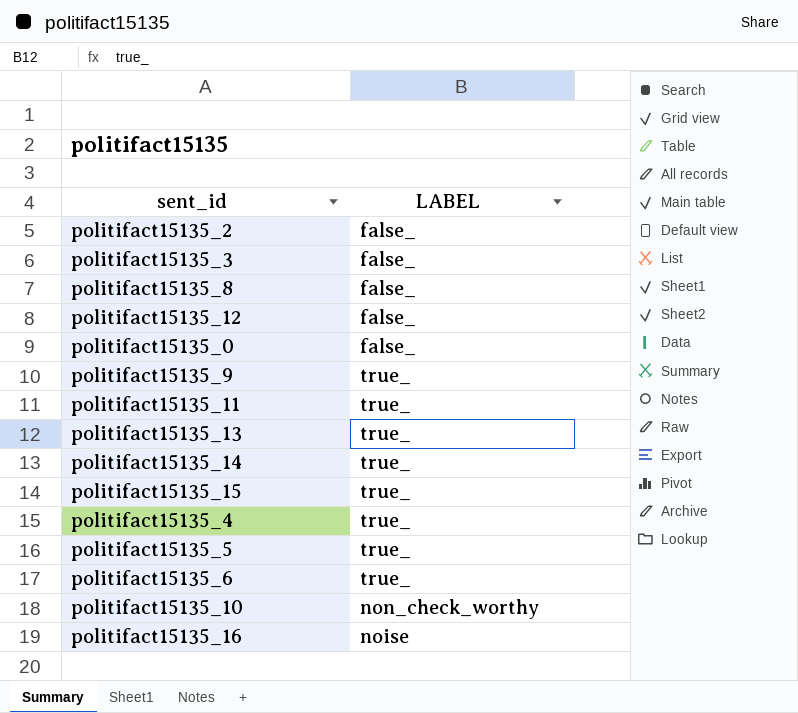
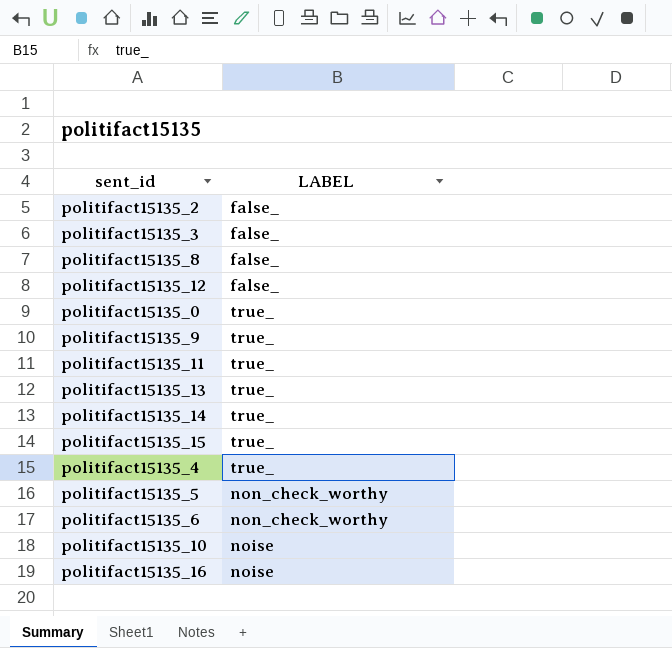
politifact15135_0 | LABEL: false_ -> true_
politifact15135_5 | LABEL: true_ -> non_check_worthy
politifact15135_6 | LABEL: true_ -> non_check_worthy
politifact15135_10 | LABEL: non_check_worthy -> noise

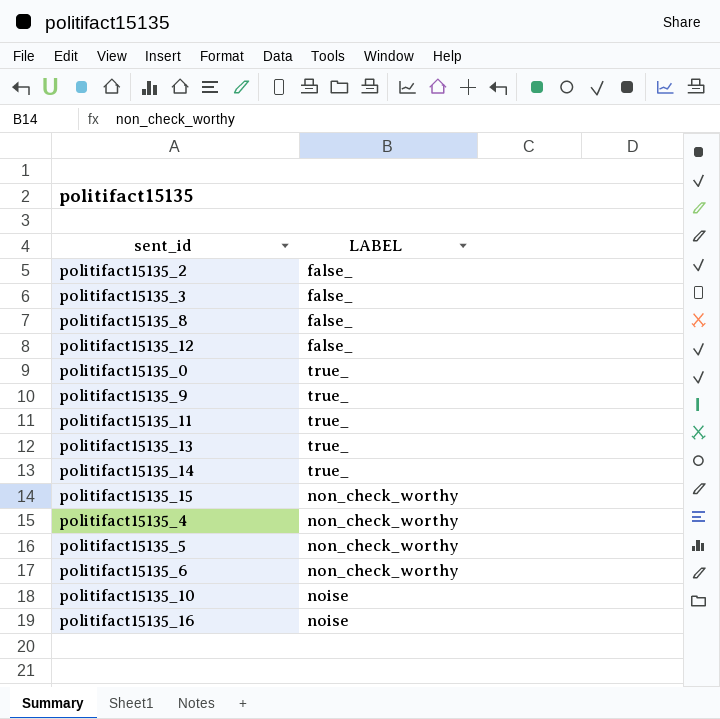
politifact15135_15 | LABEL: true_ -> non_check_worthy
politifact15135_4 | LABEL: true_ -> non_check_worthy

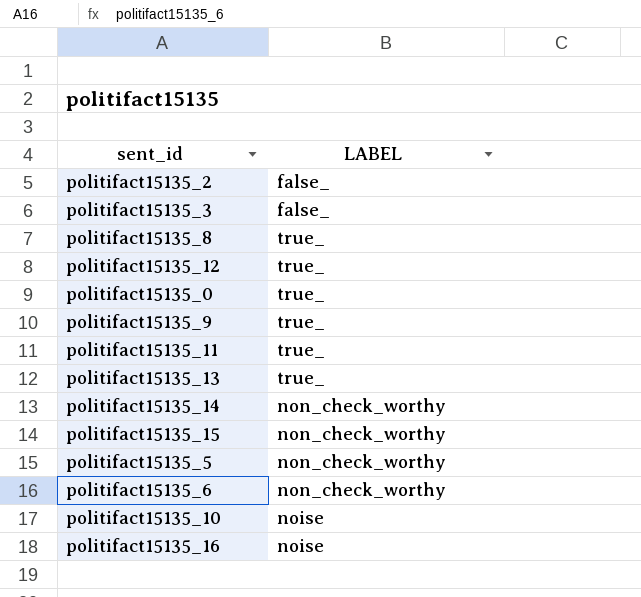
row politifact15135_4: non_check_worthy -> none
politifact15135_8 | LABEL: false_ -> true_
politifact15135_12 | LABEL: false_ -> true_
politifact15135_14 | LABEL: true_ -> non_check_worthy

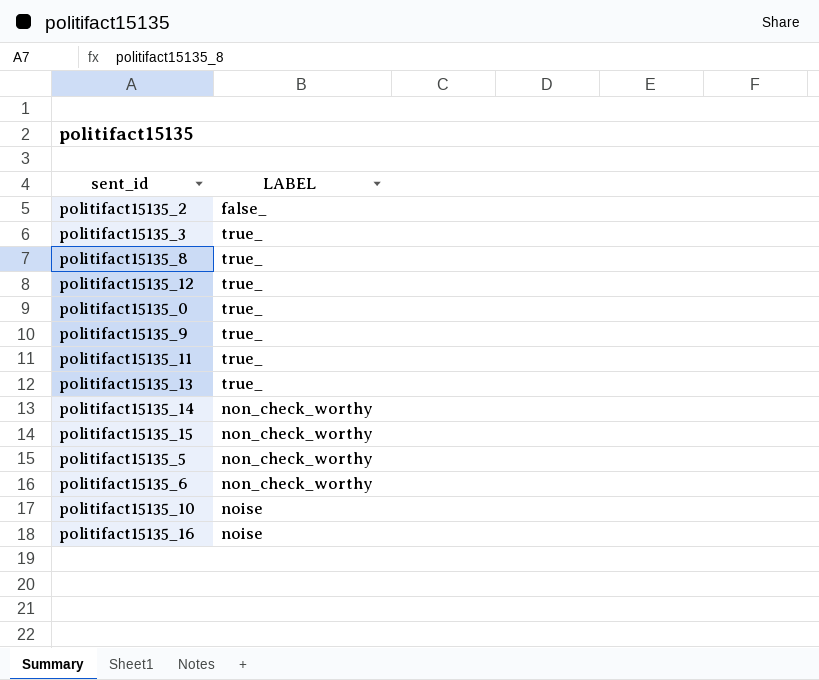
politifact15135_3 | LABEL: false_ -> true_

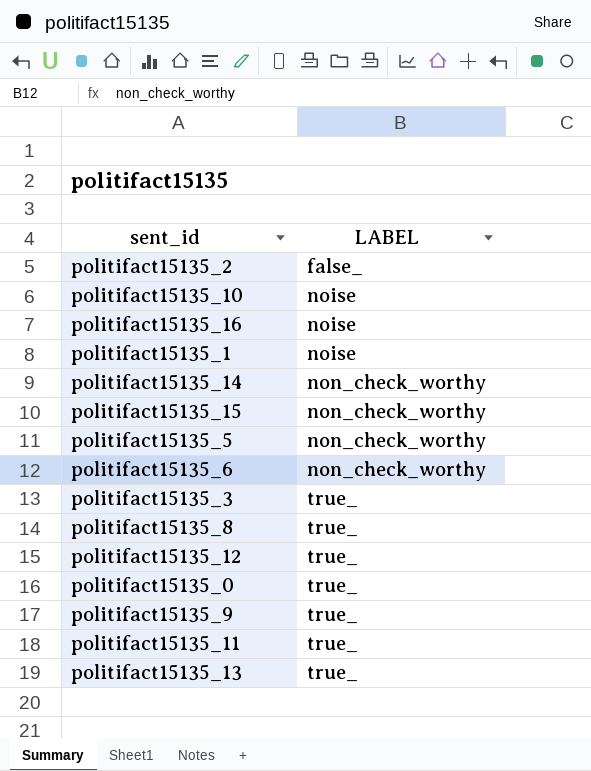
row order: none -> LABEL ascending
row politifact15135_1: none -> noise

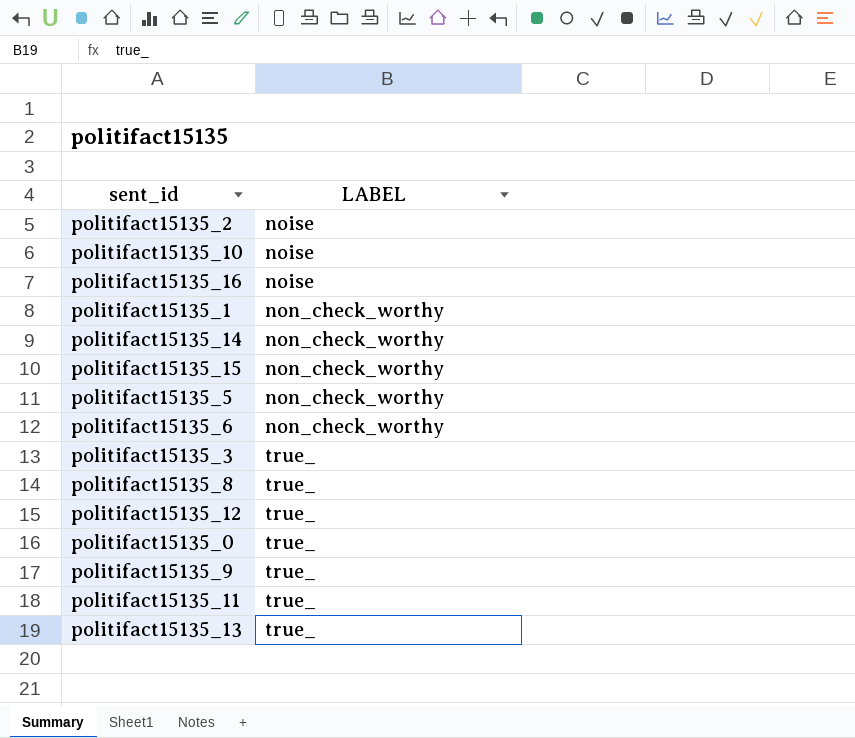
politifact15135_2 | LABEL: false_ -> noise
politifact15135_1 | LABEL: noise -> non_check_worthy

